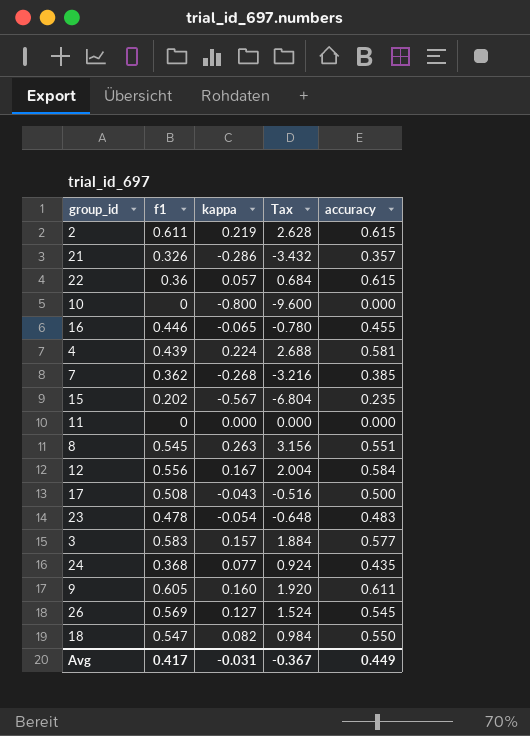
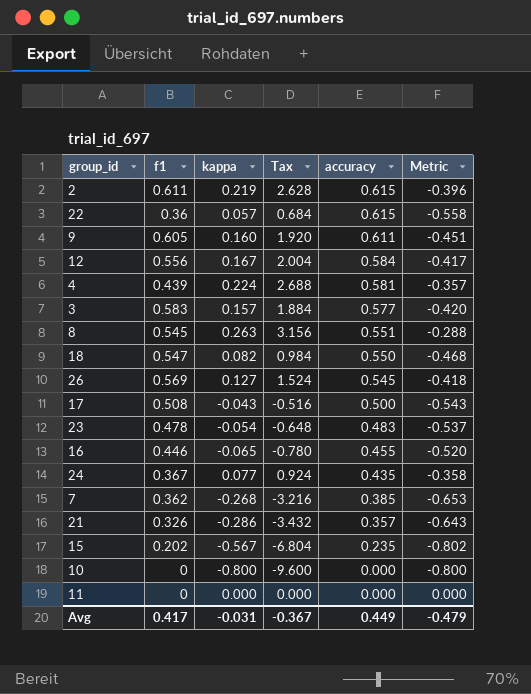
row order: none -> accuracy descending
column Metric | formula: none -> [kappa] - [accuracy]
24 | f1: 0.368 -> 0.367

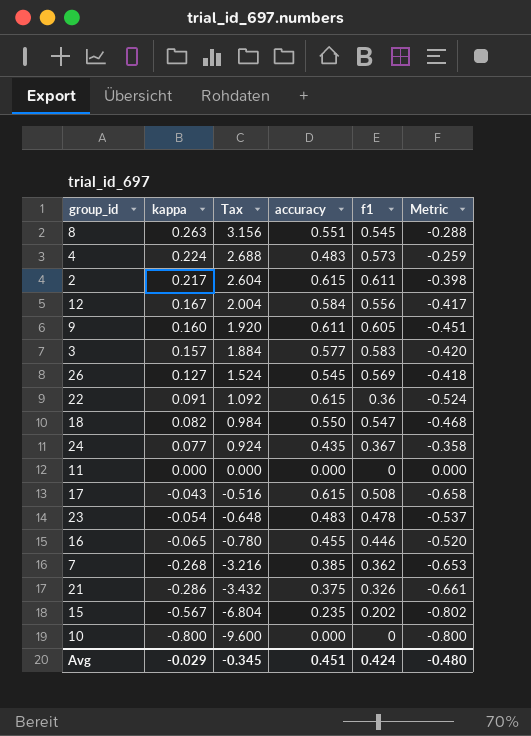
row order: accuracy descending -> kappa descending
column f1 | position: 2 -> 5
4 | accuracy: 0.581 -> 0.483
4 | f1: 0.439 -> 0.573
4 | Metric: -0.357 -> -0.259
2 | kappa: 0.219 -> 0.217
2 | Tax: 2.628 -> 2.604
2 | Metric: -0.396 -> -0.398
22 | kappa: 0.057 -> 0.091
22 | Tax: 0.684 -> 1.092
22 | Metric: -0.558 -> -0.524
17 | accuracy: 0.500 -> 0.615
17 | Metric: -0.543 -> -0.658
21 | accuracy: 0.357 -> 0.375
21 | Metric: -0.643 -> -0.661
Avg | kappa: -0.031 -> -0.029
Avg | Tax: -0.367 -> -0.345
Avg | accuracy: 0.449 -> 0.451
Avg | f1: 0.417 -> 0.424
Avg | Metric: -0.479 -> -0.480

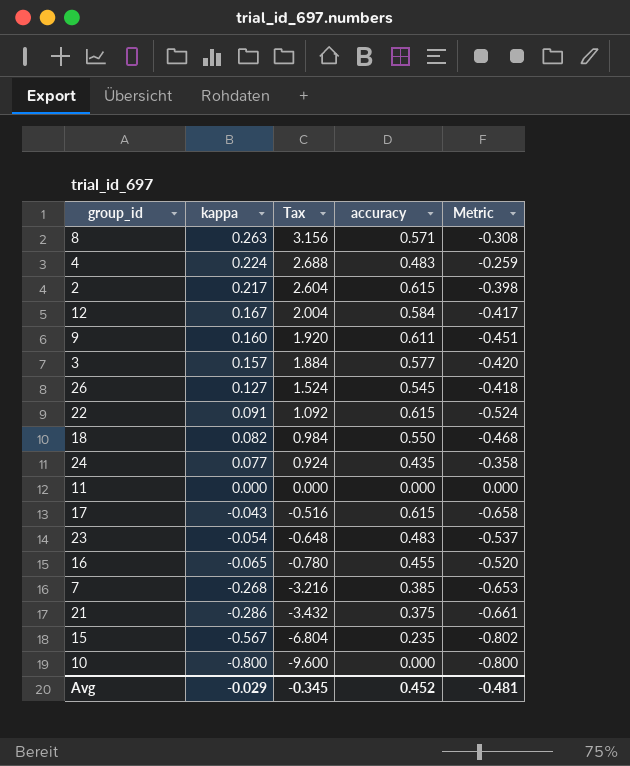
column f1 | position: 5 -> none
8 | accuracy: 0.551 -> 0.571
8 | Metric: -0.288 -> -0.308
Avg | accuracy: 0.451 -> 0.452
Avg | Metric: -0.480 -> -0.481

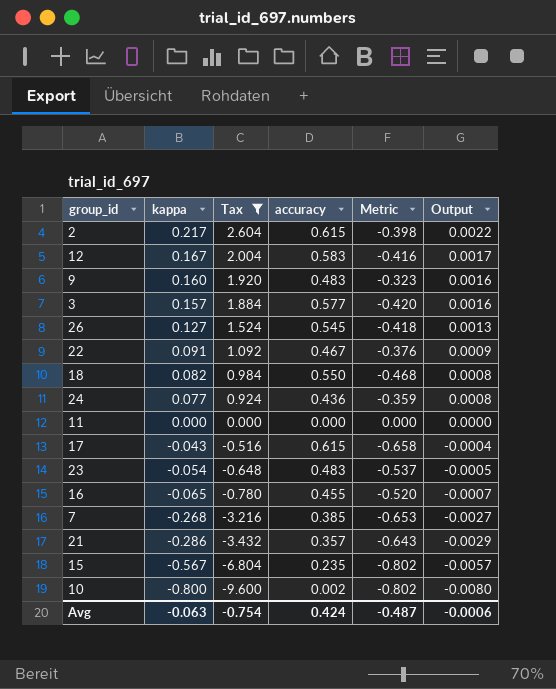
filter: none -> Tax <= 2.604
column Output | formula: none -> [kappa] * 0.01
12 | accuracy: 0.584 -> 0.583
12 | Metric: -0.417 -> -0.416
9 | accuracy: 0.611 -> 0.483
9 | Metric: -0.451 -> -0.323
22 | accuracy: 0.615 -> 0.467
22 | Metric: -0.524 -> -0.376
24 | accuracy: 0.435 -> 0.436
24 | Metric: -0.358 -> -0.359
21 | accuracy: 0.375 -> 0.357
21 | Metric: -0.661 -> -0.643
10 | accuracy: 0.000 -> 0.002
10 | Metric: -0.800 -> -0.802
Avg | kappa: -0.029 -> -0.063
Avg | Tax: -0.345 -> -0.754
Avg | accuracy: 0.452 -> 0.424
Avg | Metric: -0.481 -> -0.487

